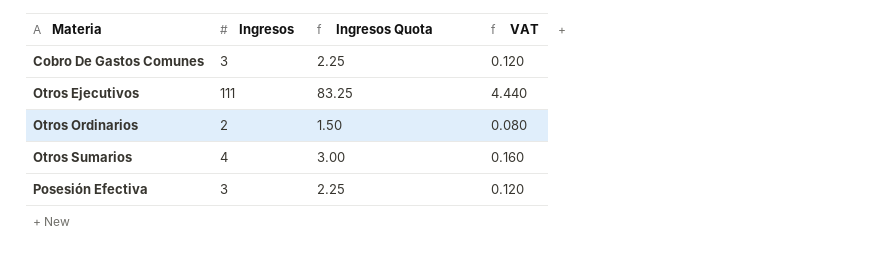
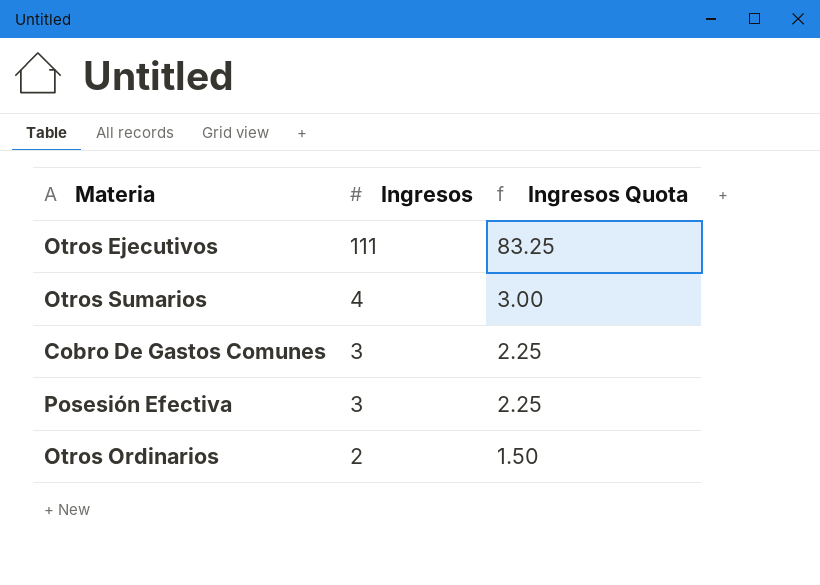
row order: Materia ascending -> Ingresos descending
column VAT | formula: [Ingresos] * 0.04 -> none

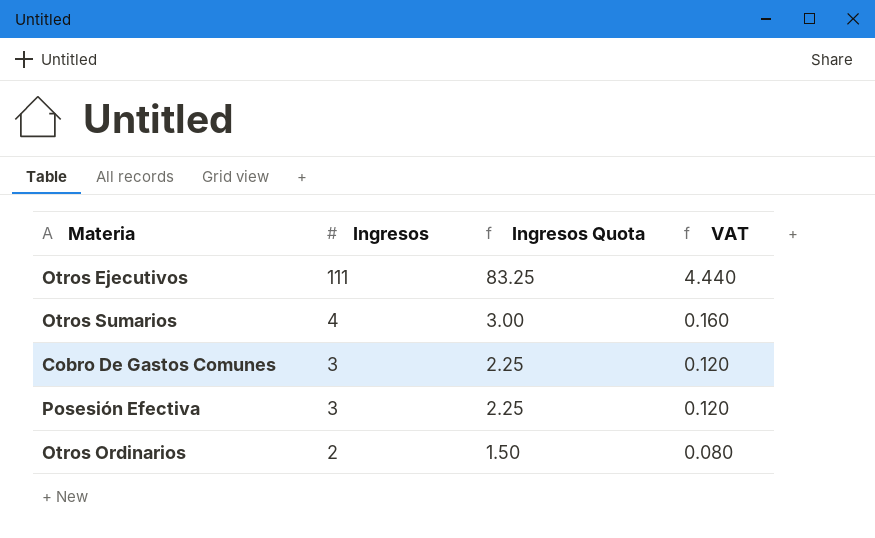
column VAT | formula: none -> [Ingresos] * 0.04

